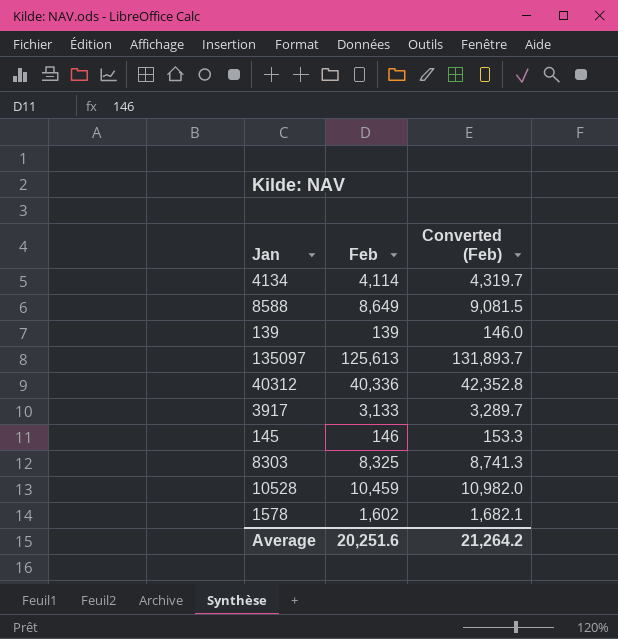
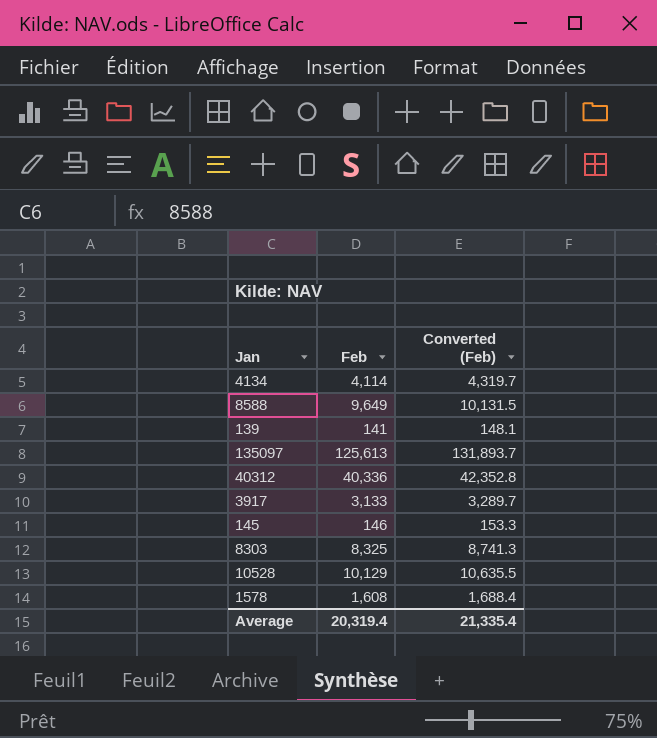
8588 | Feb: 8,649 -> 9,649
8588 | Converted (Feb): 9,081.5 -> 10,131.5
139 | Feb: 139 -> 141
139 | Converted (Feb): 146.0 -> 148.1
10528 | Feb: 10,459 -> 10,129
10528 | Converted (Feb): 10,982.0 -> 10,635.5
1578 | Feb: 1,602 -> 1,608
1578 | Converted (Feb): 1,682.1 -> 1,688.4
Average | Feb: 20,251.6 -> 20,319.4
Average | Converted (Feb): 21,264.2 -> 21,335.4

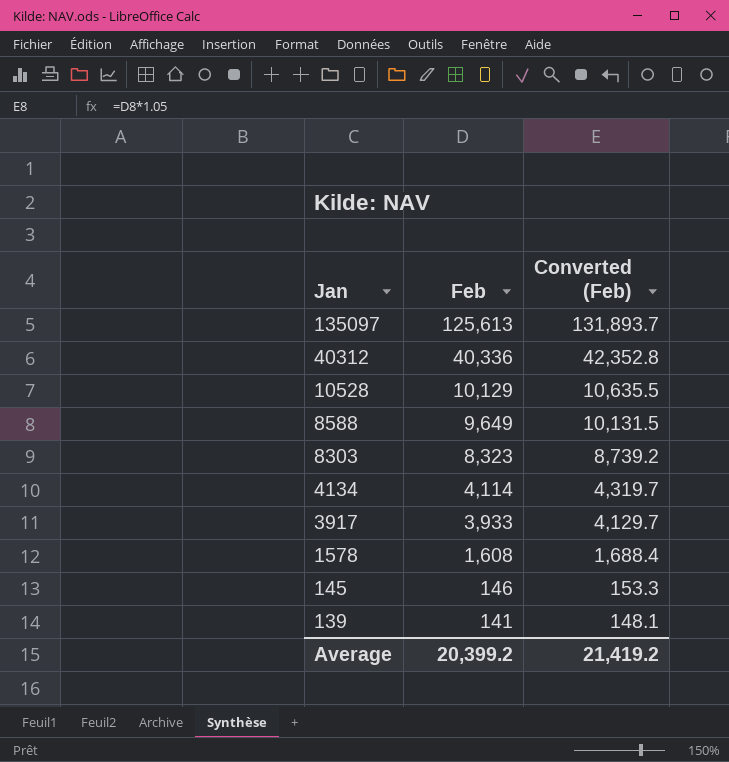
row order: none -> Jan descending
8303 | Feb: 8,325 -> 8,323
8303 | Converted (Feb): 8,741.3 -> 8,739.2
3917 | Feb: 3,133 -> 3,933
3917 | Converted (Feb): 3,289.7 -> 4,129.7
Average | Feb: 20,319.4 -> 20,399.2
Average | Converted (Feb): 21,335.4 -> 21,419.2

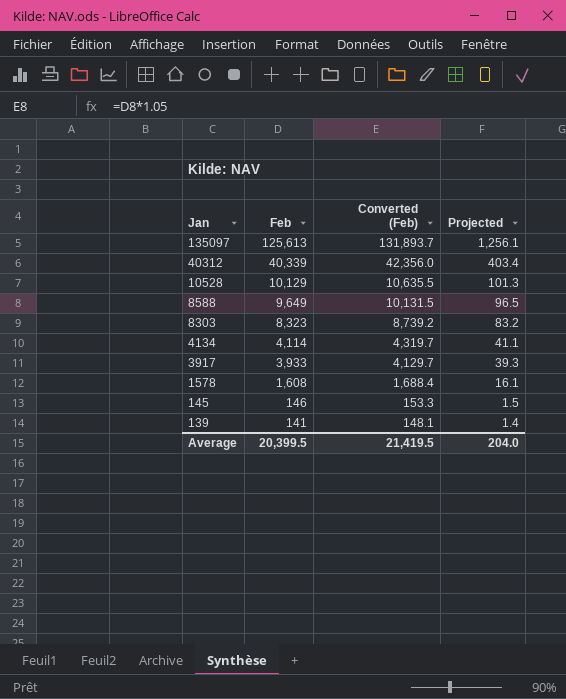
column Projected | formula: none -> [Feb] * 0.01
40312 | Feb: 40,336 -> 40,339
40312 | Converted (Feb): 42,352.8 -> 42,356.0
Average | Feb: 20,399.2 -> 20,399.5
Average | Converted (Feb): 21,419.2 -> 21,419.5

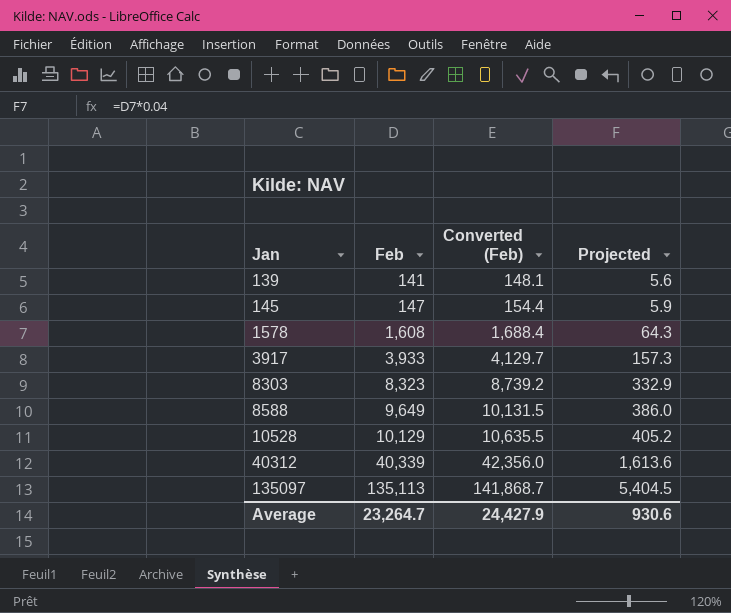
row order: Jan descending -> Jan ascending
column Projected | formula: [Feb] * 0.01 -> [Feb] * 0.04
row 4134: 4,114 | 4,319.7 | 41.1 -> none
145 | Feb: 146 -> 147
145 | Converted (Feb): 153.3 -> 154.4
135097 | Feb: 125,613 -> 135,113
135097 | Converted (Feb): 131,893.7 -> 141,868.7
Average | Feb: 20,399.5 -> 23,264.7
Average | Converted (Feb): 21,419.5 -> 24,427.9
Average | Projected: 204.0 -> 930.6

